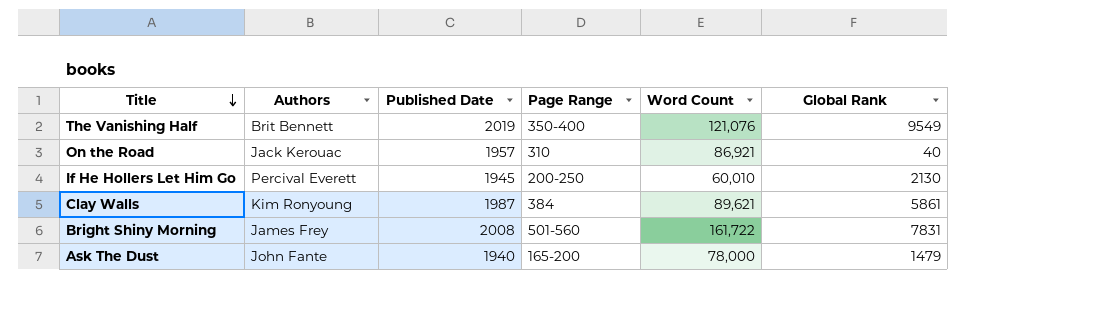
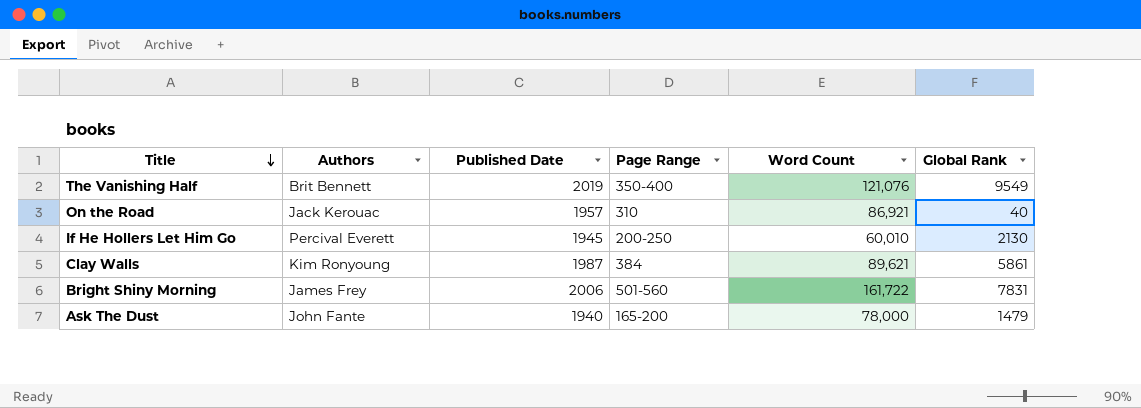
Bright Shiny Morning | Published Date: 2008 -> 2006

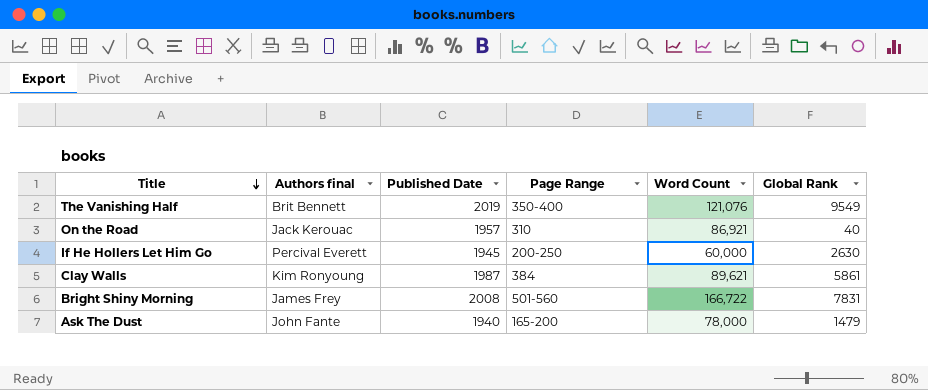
column name: Authors -> Authors final
If He Hollers Let Him Go | Word Count: 60,010 -> 60,000
If He Hollers Let Him Go | Global Rank: 2130 -> 2630
Bright Shiny Morning | Published Date: 2006 -> 2008
Bright Shiny Morning | Word Count: 161,722 -> 166,722

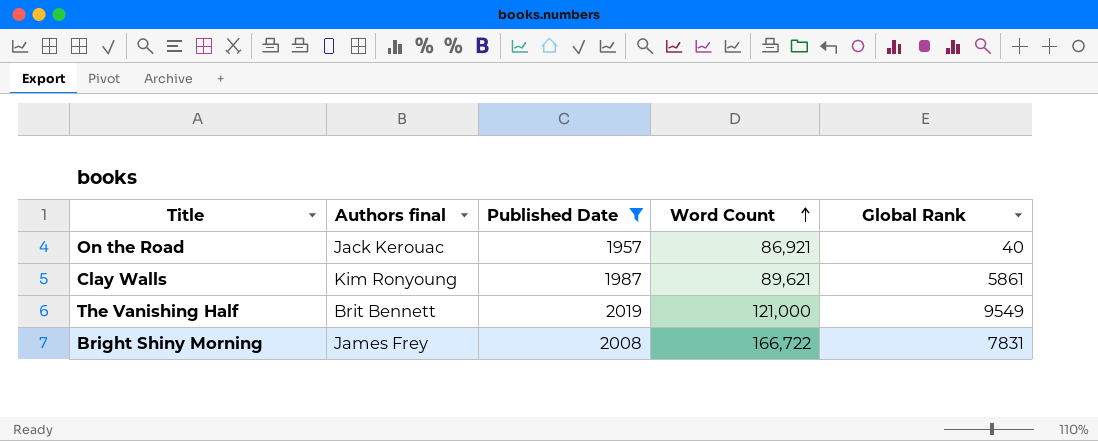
filter: none -> Published Date >= 1957
row order: Title descending -> Word Count ascending
column Page Range | position: 4 -> none
The Vanishing Half | Word Count: 121,076 -> 121,000

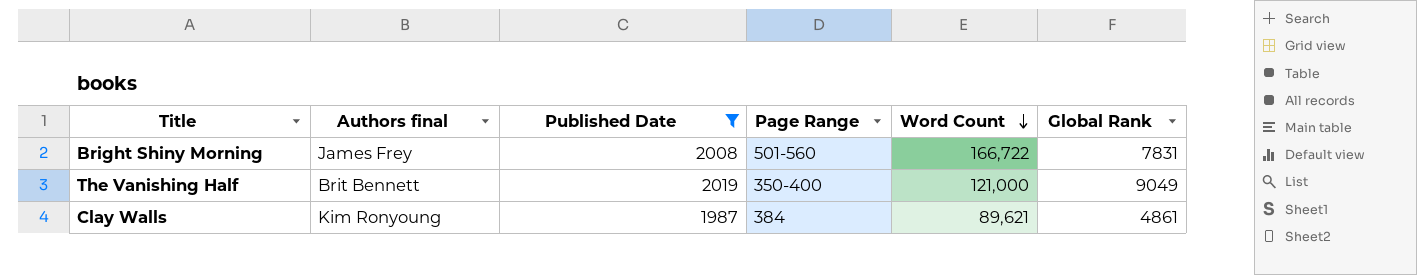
row order: Word Count ascending -> Word Count descending
column Page Range | position: none -> 4
row On the Road: Jack Kerouac | 1957 | 86,921 | 40 -> none
The Vanishing Half | Global Rank: 9549 -> 9049
Clay Walls | Global Rank: 5861 -> 4861

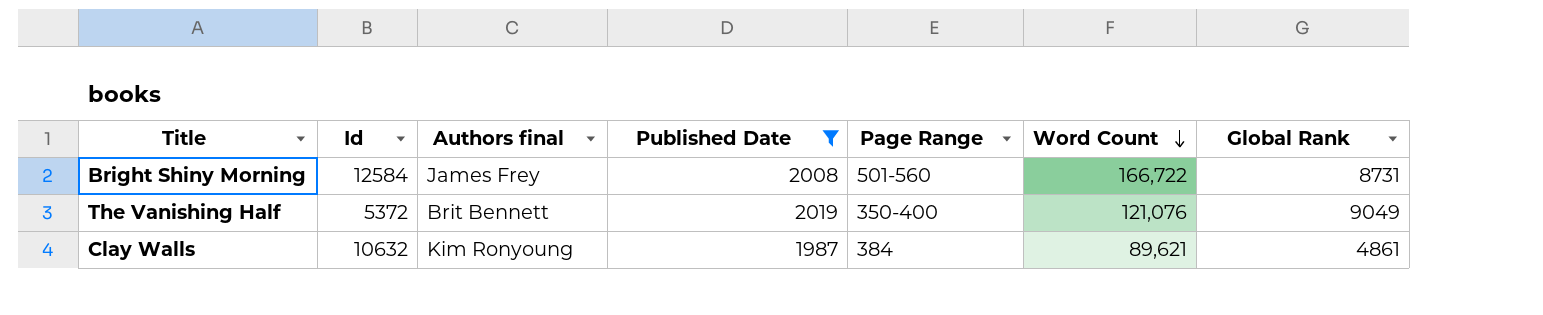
column Id | position: none -> 2
Bright Shiny Morning | Global Rank: 7831 -> 8731
The Vanishing Half | Word Count: 121,000 -> 121,076

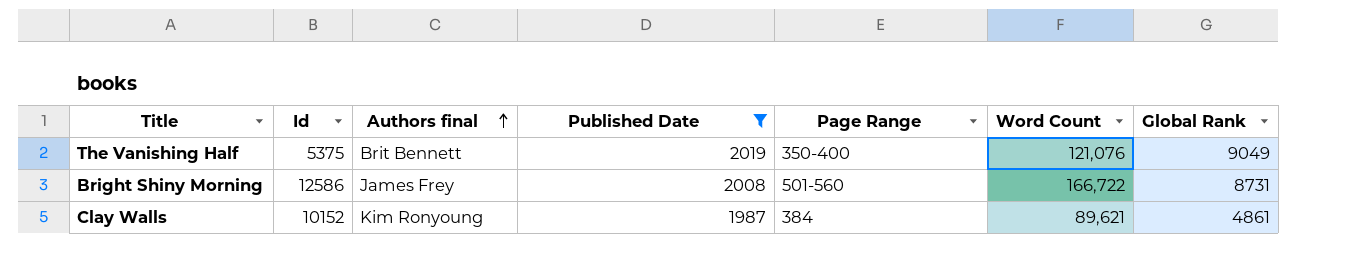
row order: Word Count descending -> Authors final ascending
The Vanishing Half | Id: 5372 -> 5375
Bright Shiny Morning | Id: 12584 -> 12586
Clay Walls | Id: 10632 -> 10152

